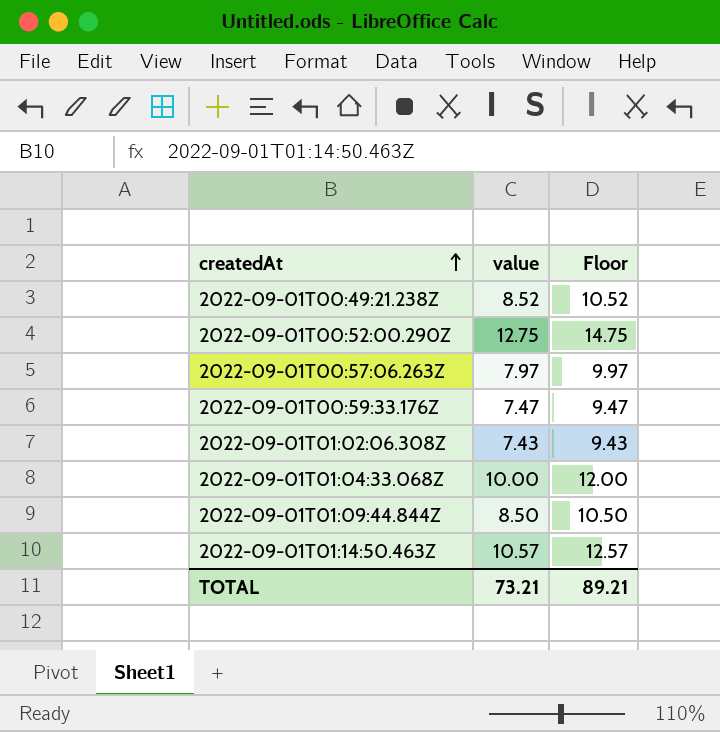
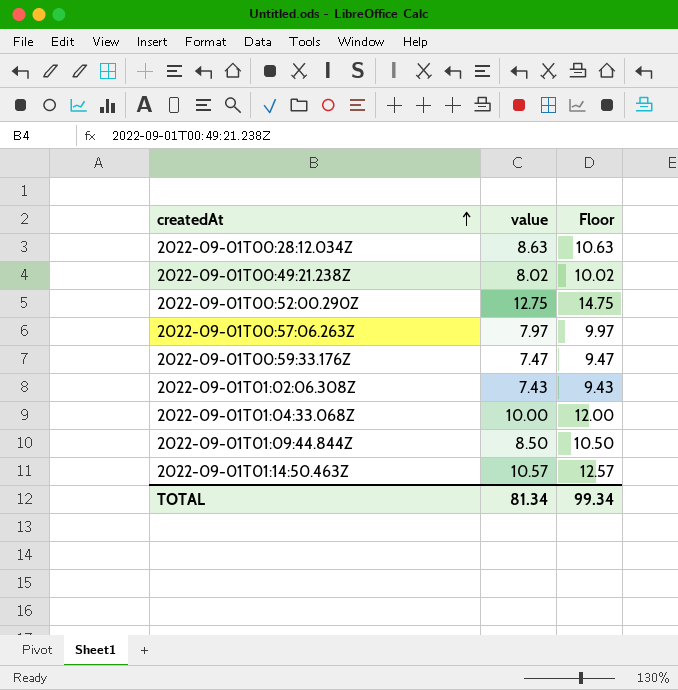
row 2022-09-01T00:28:12.034Z: none -> 8.63 | 10.63
2022-09-01T00:49:21.238Z | value: 8.52 -> 8.02
2022-09-01T00:49:21.238Z | Floor: 10.52 -> 10.02
TOTAL | value: 73.21 -> 81.34
TOTAL | Floor: 89.21 -> 99.34

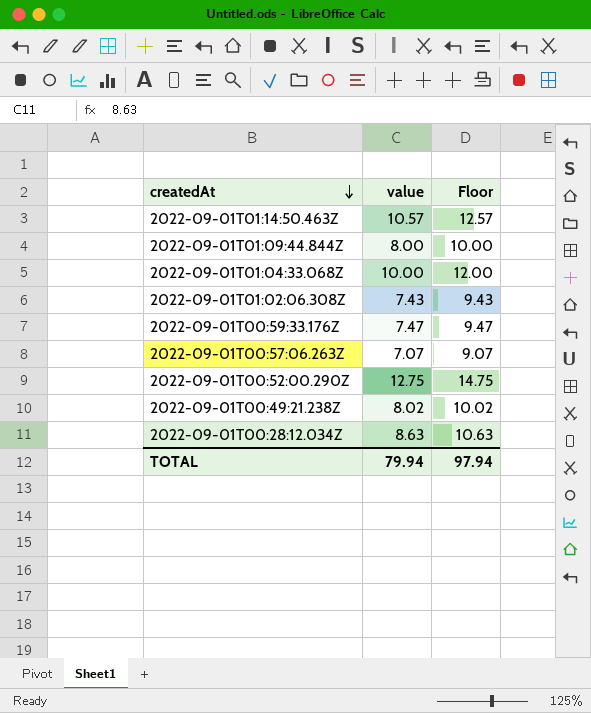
row order: createdAt ascending -> createdAt descending
2022-09-01T01:09:44.844Z | value: 8.50 -> 8.00
2022-09-01T01:09:44.844Z | Floor: 10.50 -> 10.00
2022-09-01T00:57:06.263Z | value: 7.97 -> 7.07
2022-09-01T00:57:06.263Z | Floor: 9.97 -> 9.07
TOTAL | value: 81.34 -> 79.94
TOTAL | Floor: 99.34 -> 97.94

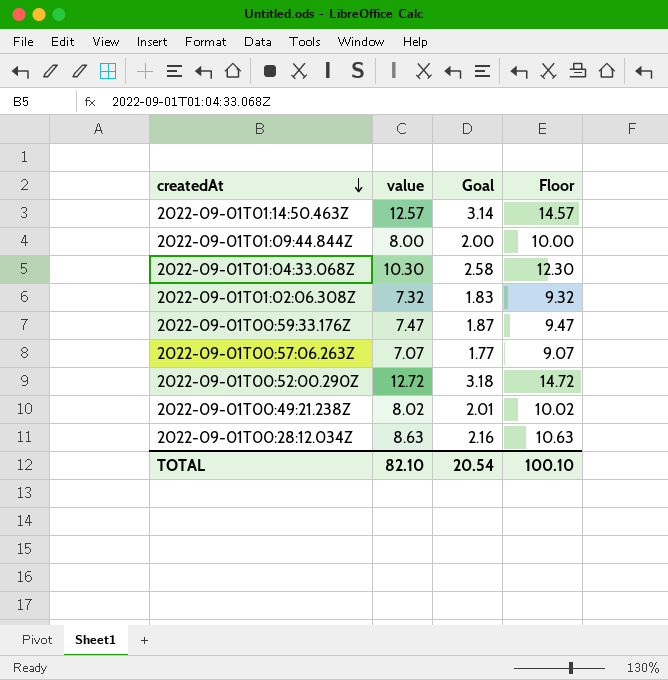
column Goal | formula: none -> [value] * 0.25
2022-09-01T01:14:50.463Z | value: 10.57 -> 12.57
2022-09-01T01:14:50.463Z | Floor: 12.57 -> 14.57
2022-09-01T01:04:33.068Z | value: 10.00 -> 10.30
2022-09-01T01:04:33.068Z | Floor: 12.00 -> 12.30
2022-09-01T01:02:06.308Z | value: 7.43 -> 7.32
2022-09-01T01:02:06.308Z | Floor: 9.43 -> 9.32
2022-09-01T00:52:00.290Z | value: 12.75 -> 12.72
2022-09-01T00:52:00.290Z | Floor: 14.75 -> 14.72
TOTAL | value: 79.94 -> 82.10
TOTAL | Floor: 97.94 -> 100.10

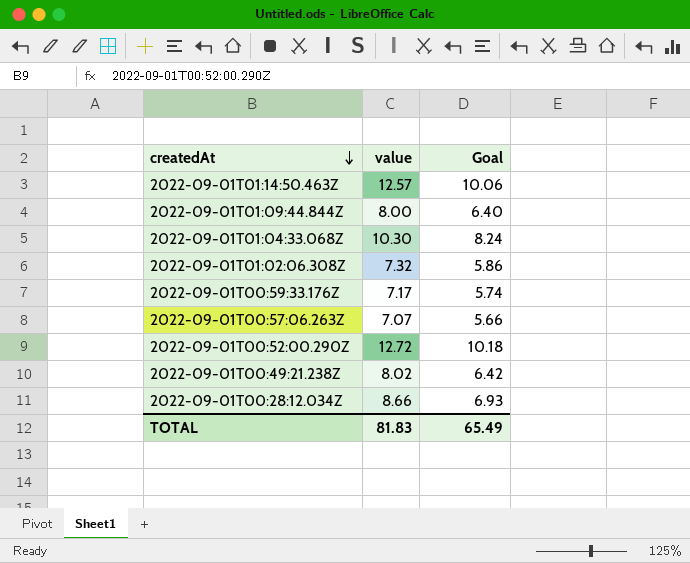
column Floor | formula: [value] + 2 -> none
column Goal | formula: [value] * 0.25 -> [value] * 0.8
2022-09-01T00:59:33.176Z | value: 7.47 -> 7.17
2022-09-01T00:28:12.034Z | value: 8.63 -> 8.66
TOTAL | value: 82.10 -> 81.83
TOTAL | Goal: 20.54 -> 65.49

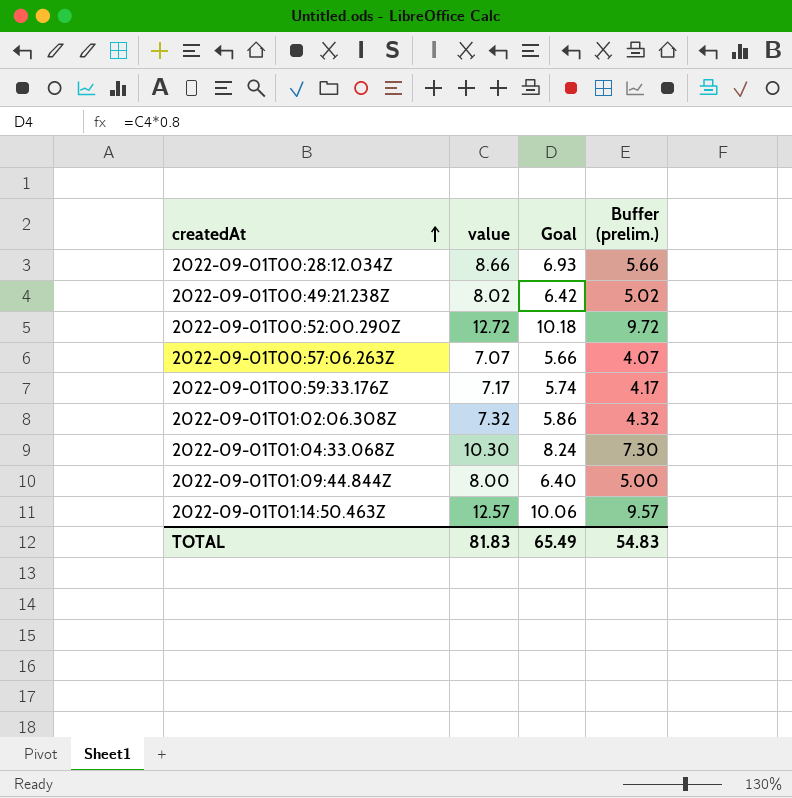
row order: createdAt descending -> createdAt ascending
column Buffer (prelim.) | formula: none -> [value] - 3

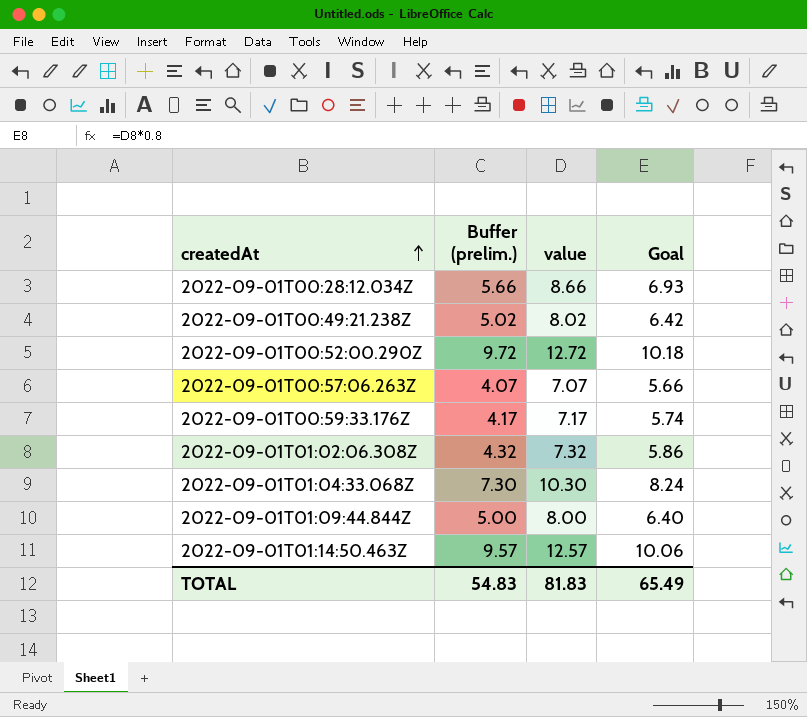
column Buffer (prelim.) | position: 4 -> 2

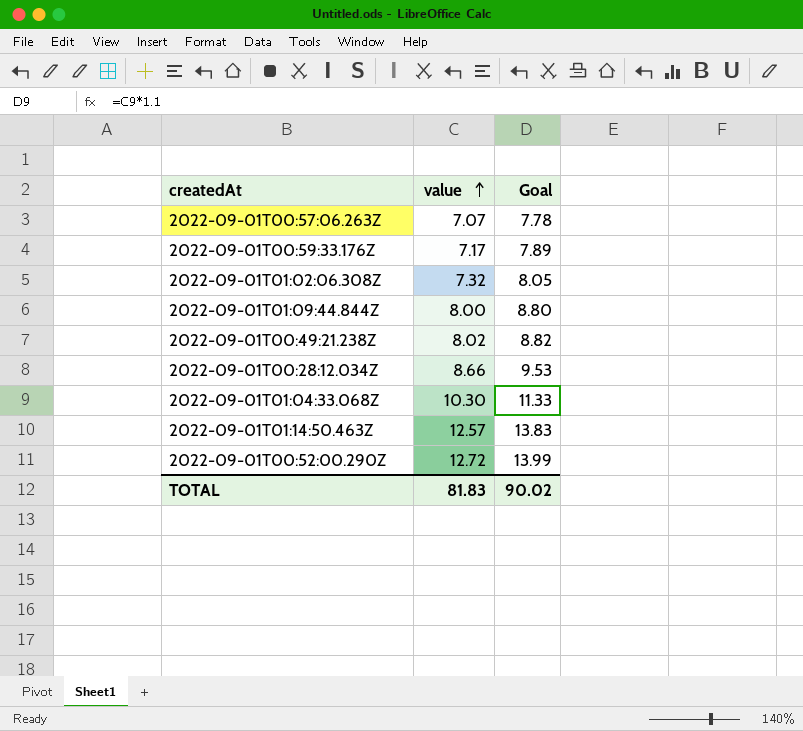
row order: createdAt ascending -> value ascending
column Buffer (prelim.) | formula: [value] - 3 -> none
column Goal | formula: [value] * 0.8 -> [value] * 1.1
TOTAL | Goal: 65.49 -> 90.02

